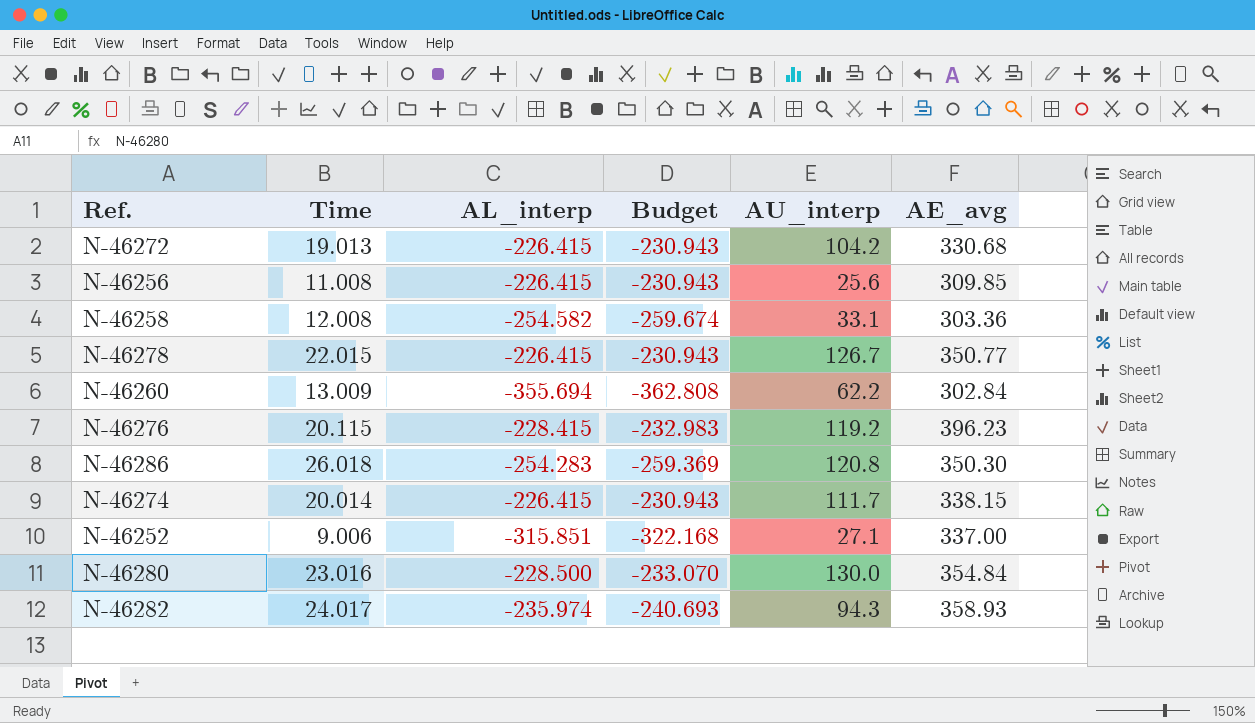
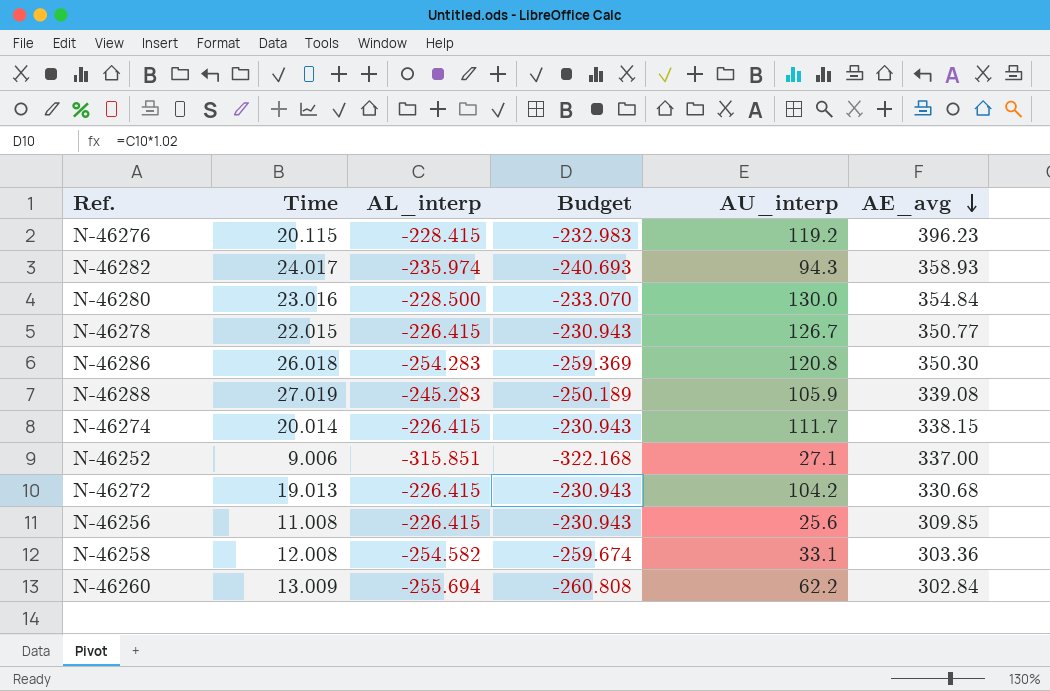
row order: none -> AE_avg descending
row N-46288: none -> 27.019 | -245.283 | -250.189 | 105.9 | 339.08
N-46260 | AL_interp: -355.694 -> -255.694
N-46260 | Budget: -362.808 -> -260.808

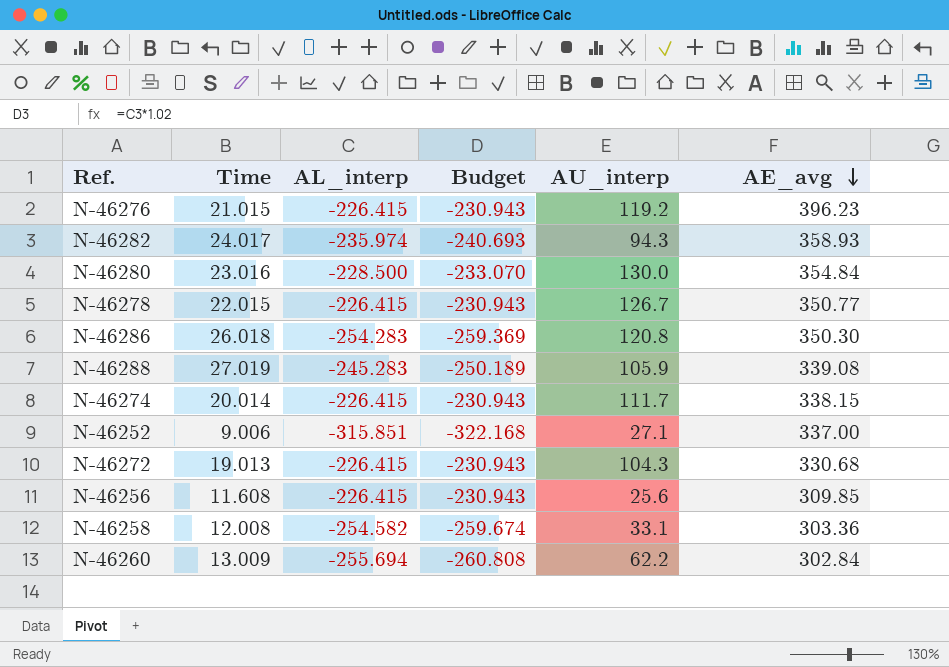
N-46276 | Time: 20.115 -> 21.015
N-46276 | AL_interp: -228.415 -> -226.415
N-46276 | Budget: -232.983 -> -230.943
N-46272 | AU_interp: 104.2 -> 104.3
N-46256 | Time: 11.008 -> 11.608

